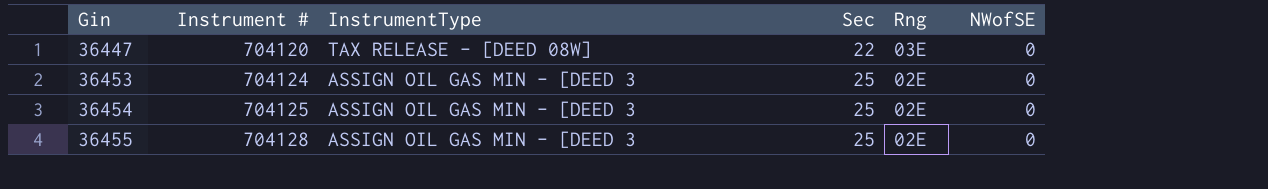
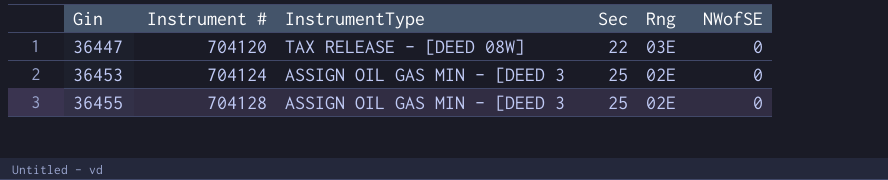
row 36454: 704125 | ASSIGN OIL GAS MIN - [DEED 3 | 25 | 02E | 0 -> none

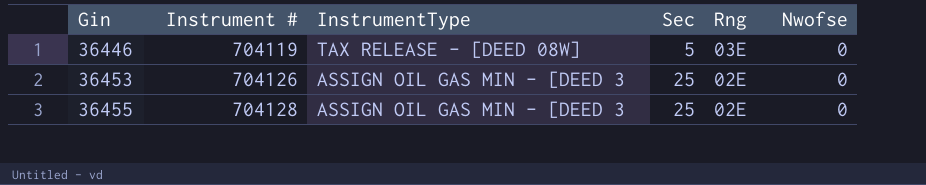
column name: NWofSE -> Nwofse
row 36447: 704120 | TAX RELEASE - [DEED 08W] | 22 | 03E | 0 -> none
row 36446: none -> 704119 | TAX RELEASE - [DEED 08W] | 5 | 03E | 0
36453 | Instrument #: 704124 -> 704126

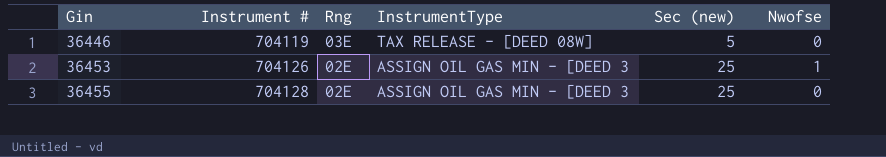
column Rng | position: 5 -> 3
column name: Sec -> Sec (new)
36453 | Nwofse: 0 -> 1

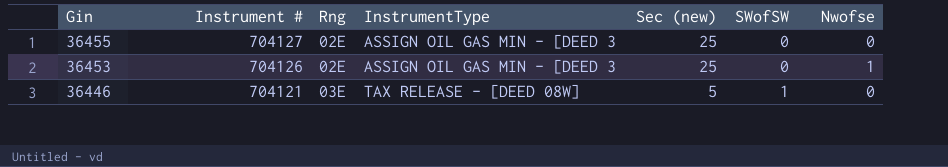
row order: Gin ascending -> Gin descending
column SWofSW | position: none -> 6
36455 | Instrument #: 704128 -> 704127
36446 | Instrument #: 704119 -> 704121

